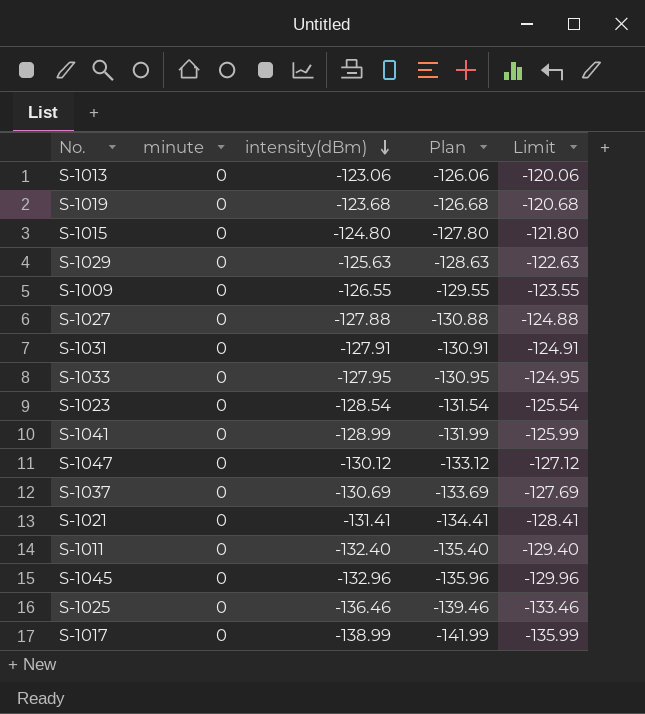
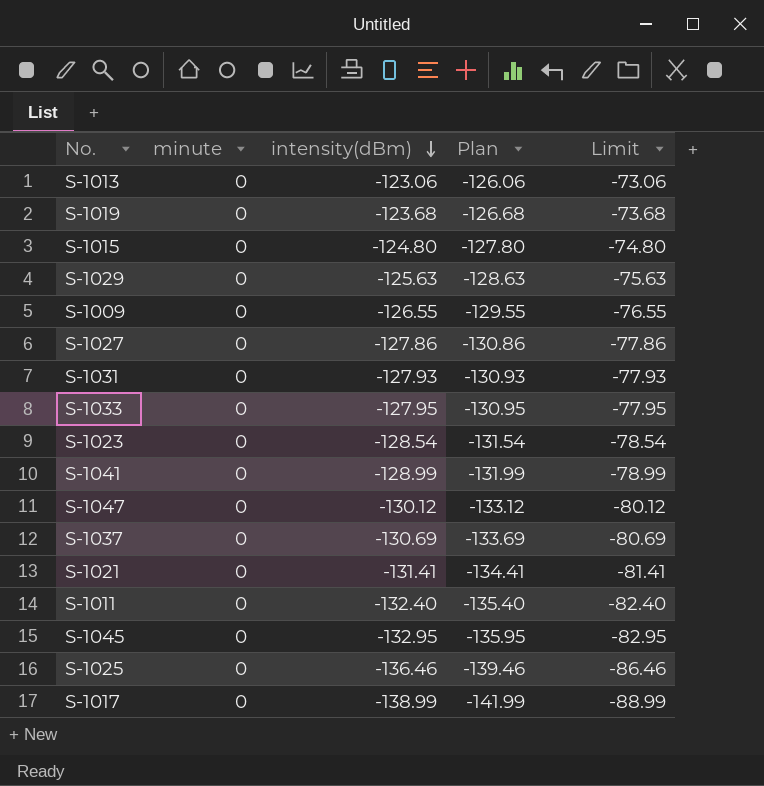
column Limit | formula: [intensity(dBm)] + 3 -> [intensity(dBm)] + 50
S-1027 | intensity(dBm): -127.88 -> -127.86
S-1027 | Plan: -130.88 -> -130.86
S-1031 | intensity(dBm): -127.91 -> -127.93
S-1031 | Plan: -130.91 -> -130.93
S-1045 | intensity(dBm): -132.96 -> -132.95
S-1045 | Plan: -135.96 -> -135.95

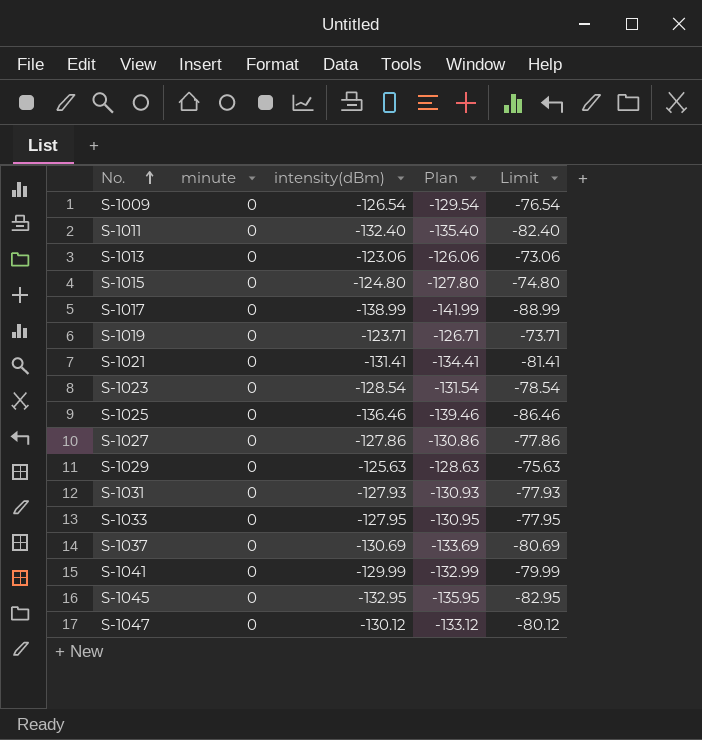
row order: intensity(dBm) descending -> No. ascending
S-1009 | intensity(dBm): -126.55 -> -126.54
S-1009 | Plan: -129.55 -> -129.54
S-1009 | Limit: -76.55 -> -76.54
S-1019 | intensity(dBm): -123.68 -> -123.71
S-1019 | Plan: -126.68 -> -126.71
S-1019 | Limit: -73.68 -> -73.71
S-1041 | intensity(dBm): -128.99 -> -129.99
S-1041 | Plan: -131.99 -> -132.99
S-1041 | Limit: -78.99 -> -79.99

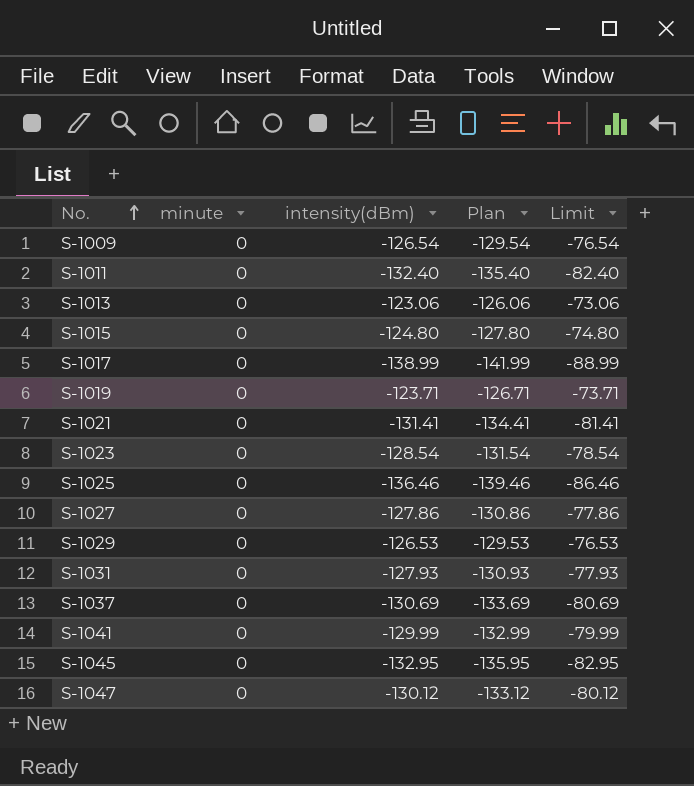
row S-1033: 0 | -127.95 | -130.95 | -77.95 -> none
S-1029 | intensity(dBm): -125.63 -> -126.53
S-1029 | Plan: -128.63 -> -129.53
S-1029 | Limit: -75.63 -> -76.53

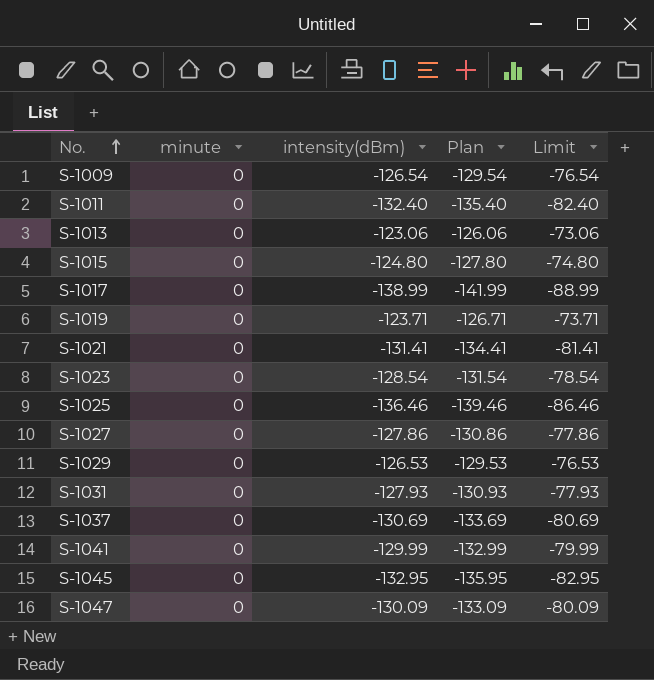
S-1047 | intensity(dBm): -130.12 -> -130.09
S-1047 | Plan: -133.12 -> -133.09
S-1047 | Limit: -80.12 -> -80.09

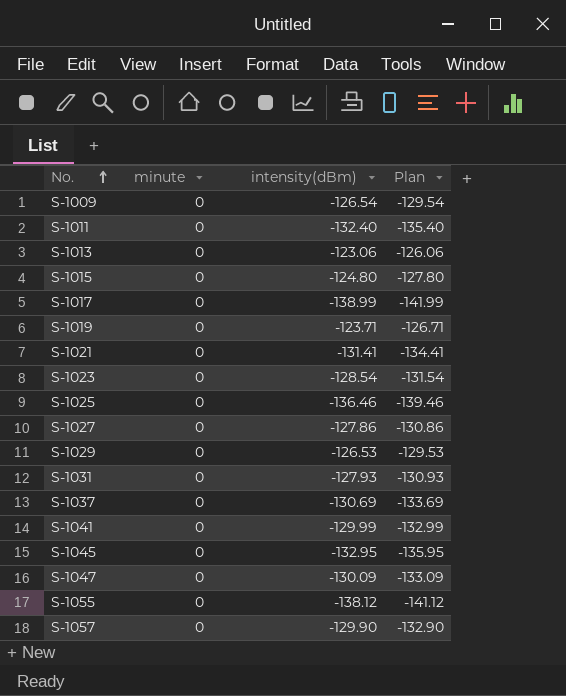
column Limit | formula: [intensity(dBm)] + 50 -> none
row S-1055: none -> 0 | -138.12 | -141.12
row S-1057: none -> 0 | -129.90 | -132.90

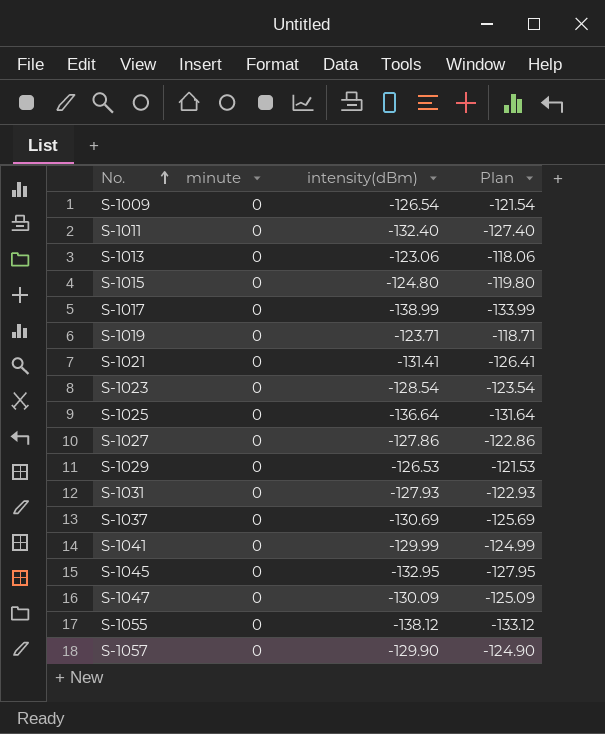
column Plan | formula: [intensity(dBm)] - 3 -> [intensity(dBm)] + 5
S-1025 | intensity(dBm): -136.46 -> -136.64

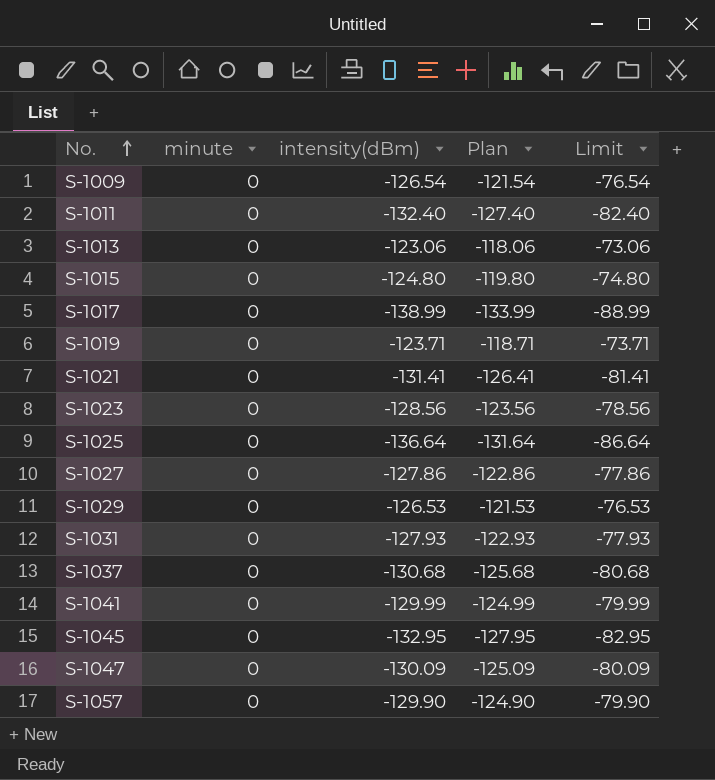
column Limit | formula: none -> [intensity(dBm)] + 50
row S-1055: 0 | -138.12 | -133.12 -> none
S-1023 | intensity(dBm): -128.54 -> -128.56
S-1023 | Plan: -123.54 -> -123.56
S-1037 | intensity(dBm): -130.69 -> -130.68
S-1037 | Plan: -125.69 -> -125.68

